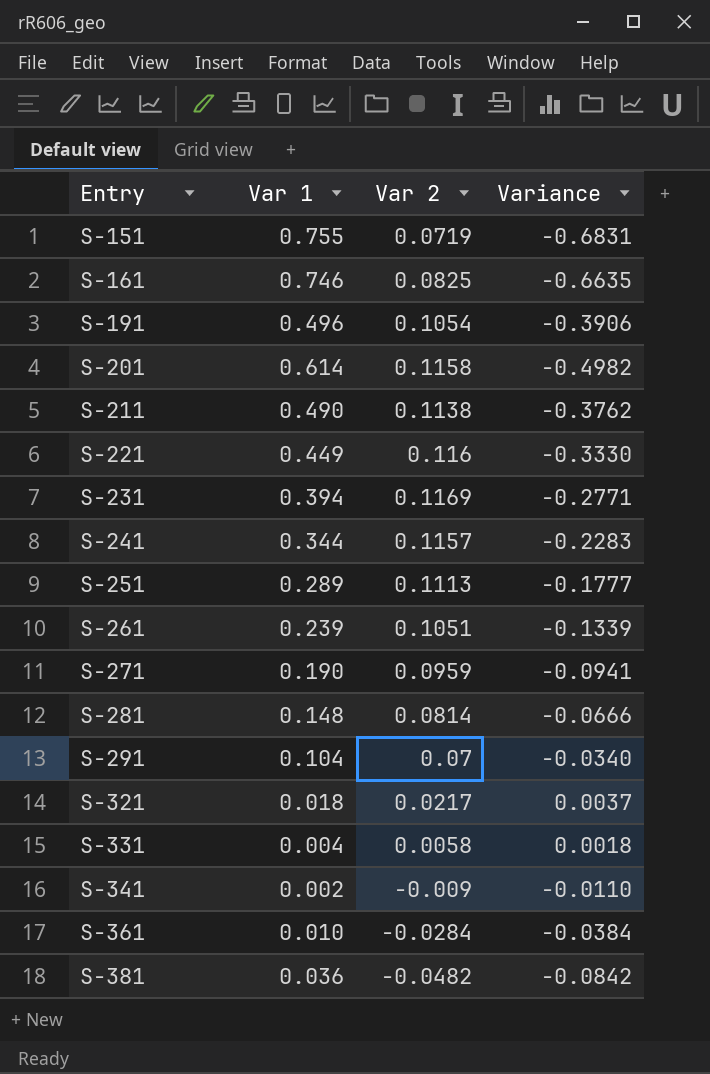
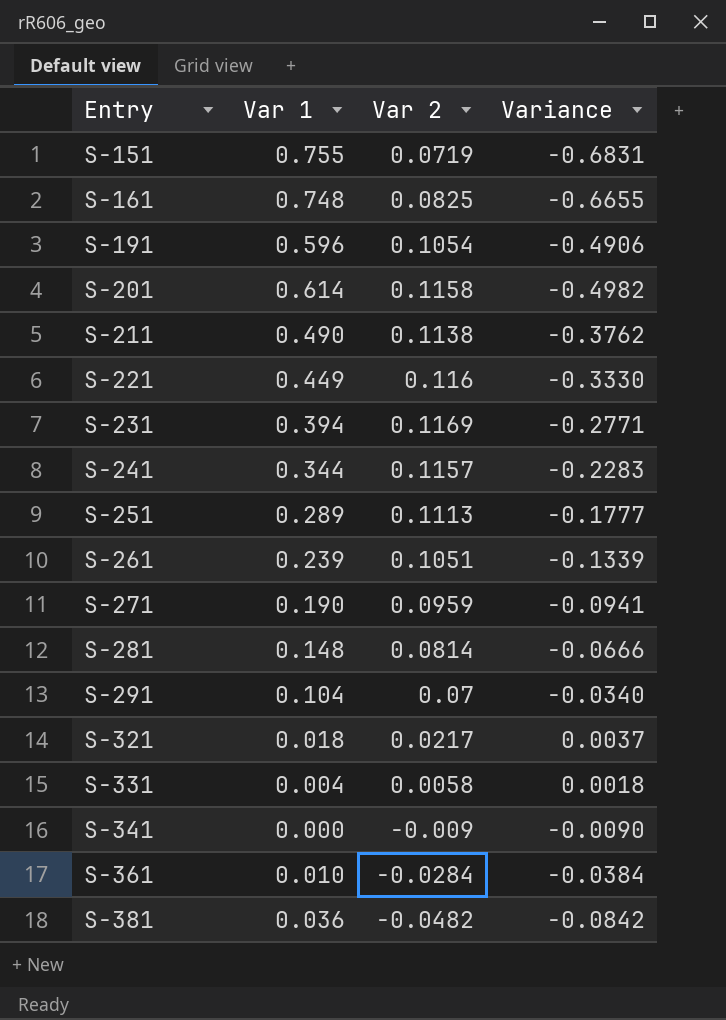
S-161 | Var 1: 0.746 -> 0.748
S-161 | Variance: -0.6635 -> -0.6655
S-191 | Var 1: 0.496 -> 0.596
S-191 | Variance: -0.3906 -> -0.4906
S-341 | Var 1: 0.002 -> 0.000
S-341 | Variance: -0.0110 -> -0.0090

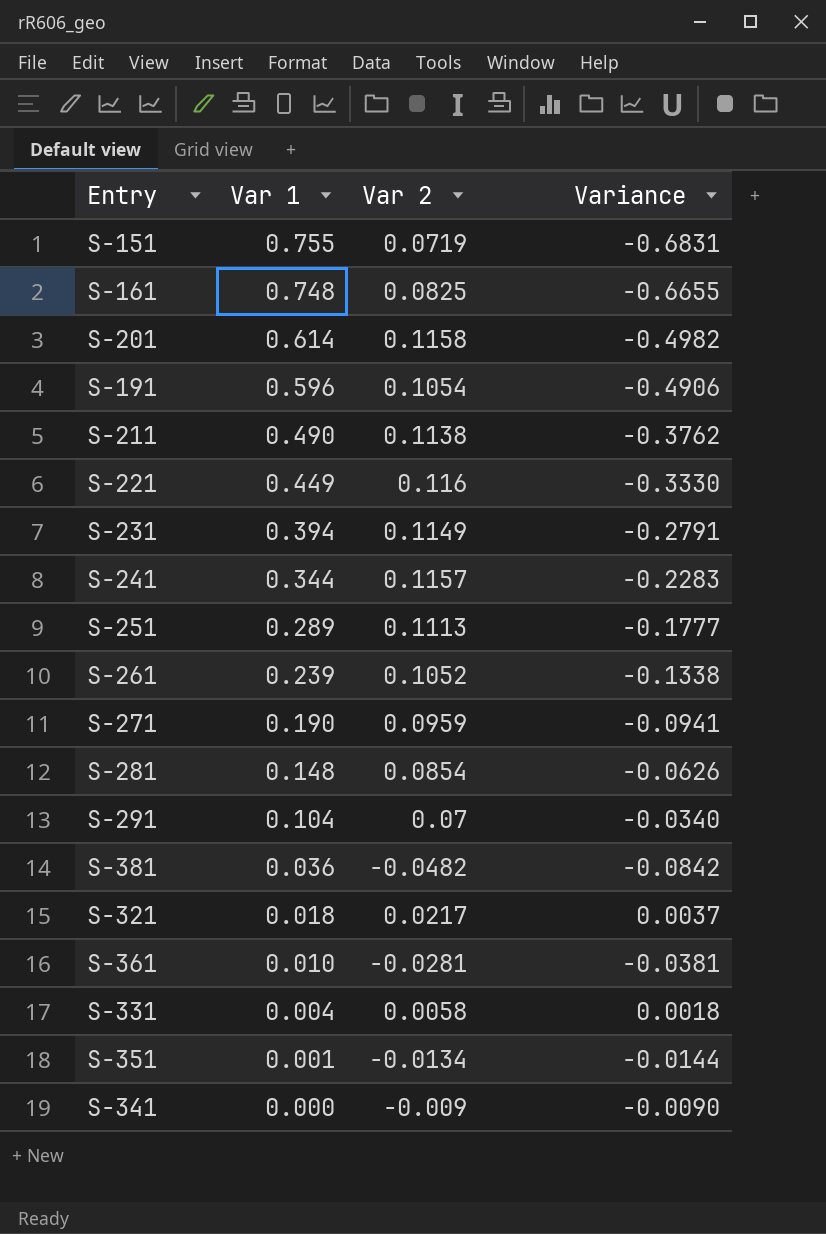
row order: Entry ascending -> Var 1 descending
S-231 | Var 2: 0.1169 -> 0.1149
S-231 | Variance: -0.2771 -> -0.2791
S-261 | Var 2: 0.1051 -> 0.1052
S-261 | Variance: -0.1339 -> -0.1338
S-281 | Var 2: 0.0814 -> 0.0854
S-281 | Variance: -0.0666 -> -0.0626
S-361 | Var 2: -0.0284 -> -0.0281
S-361 | Variance: -0.0384 -> -0.0381
row S-351: none -> 0.001 | -0.0134 | -0.0144

